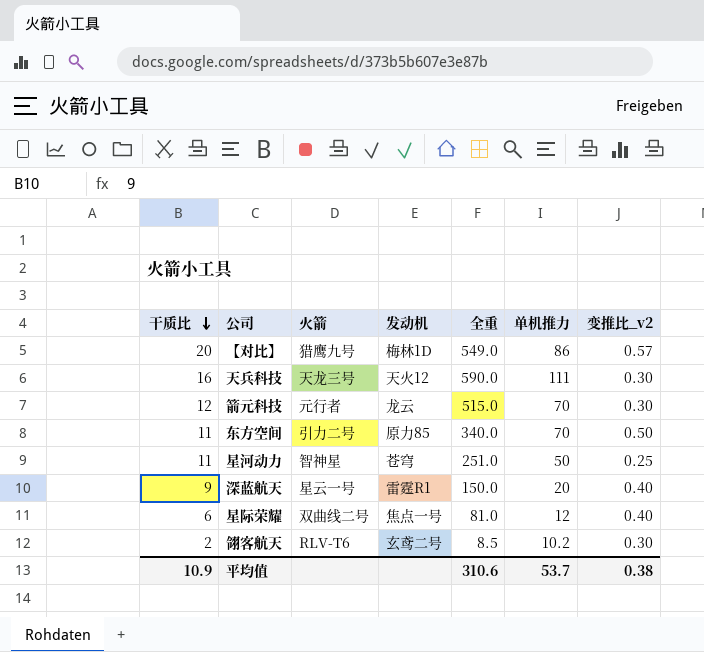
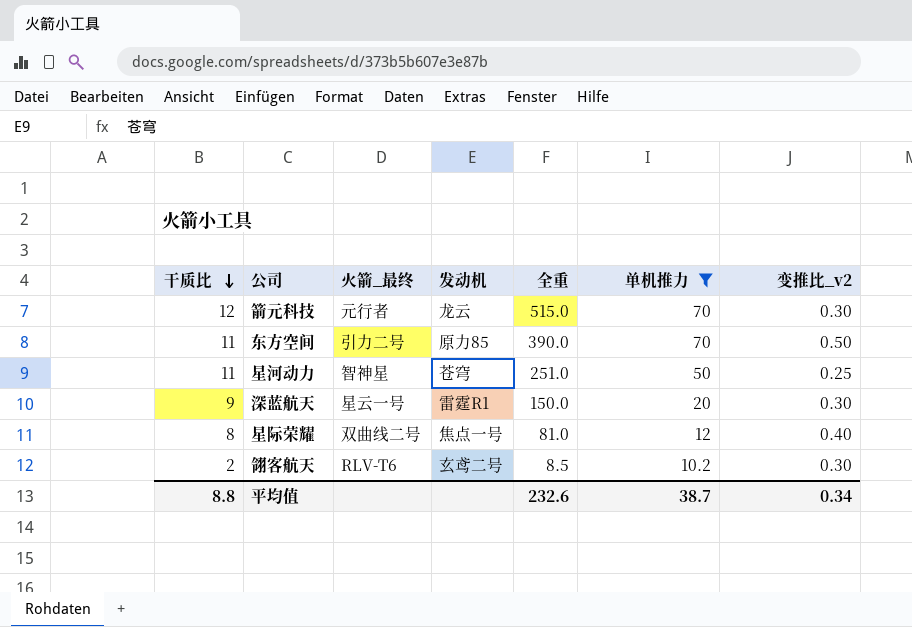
filter: none -> 单机推力 <= 70
column name: 火箭 -> 火箭_最终
东方空间 | 全重: 340.0 -> 390.0
深蓝航天 | 变推比_v2: 0.40 -> 0.30
星际荣耀 | 干质比: 6 -> 8
平均值 | 干质比: 10.9 -> 8.8
平均值 | 全重: 310.6 -> 232.6
平均值 | 单机推力: 53.7 -> 38.7
平均值 | 变推比_v2: 0.38 -> 0.34

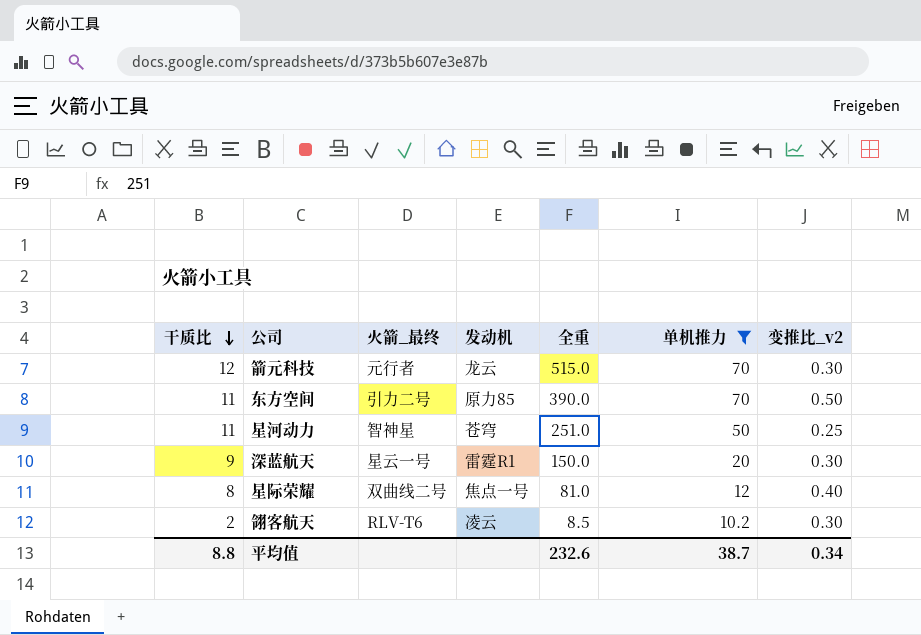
翎客航天 | 发动机: 玄鸢二号 -> 凌云

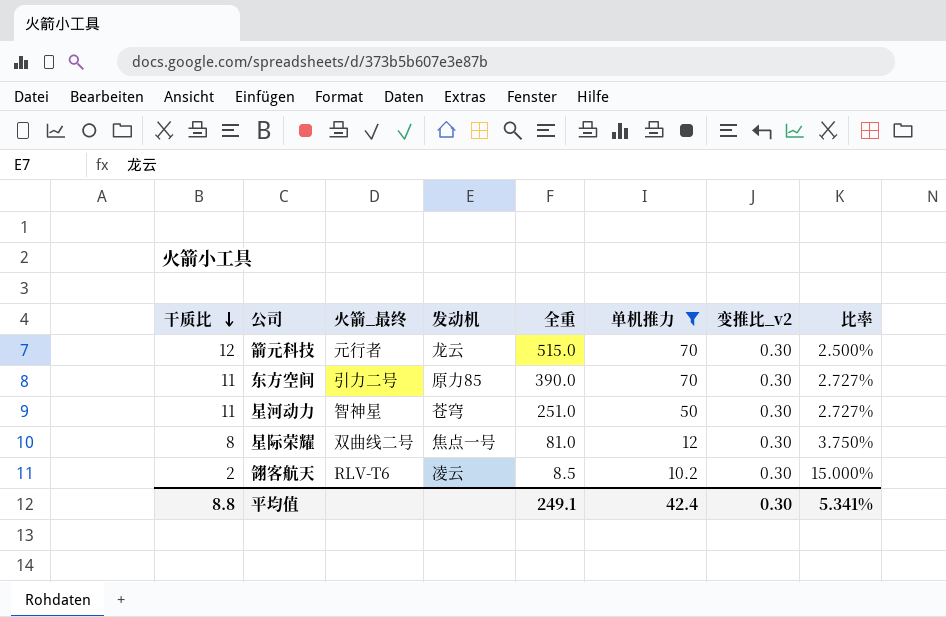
column 比率 | formula: none -> [变推比_v2] / [干质比]
row 深蓝航天: 9 | 星云一号 | 雷霆R1 | 150.0 | 20 | 0.30 -> none
东方空间 | 变推比_v2: 0.50 -> 0.30
星河动力 | 变推比_v2: 0.25 -> 0.30
星际荣耀 | 变推比_v2: 0.40 -> 0.30
平均值 | 全重: 232.6 -> 249.1
平均值 | 单机推力: 38.7 -> 42.4
平均值 | 变推比_v2: 0.34 -> 0.30

